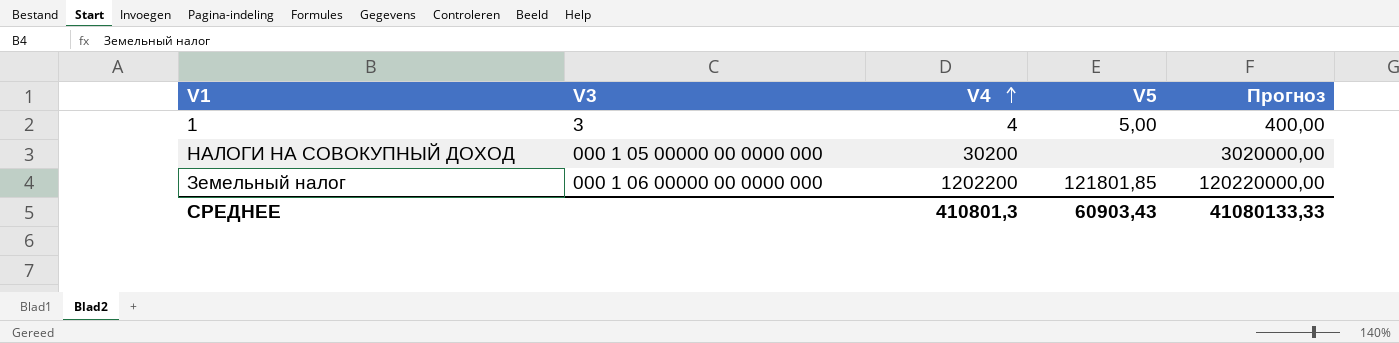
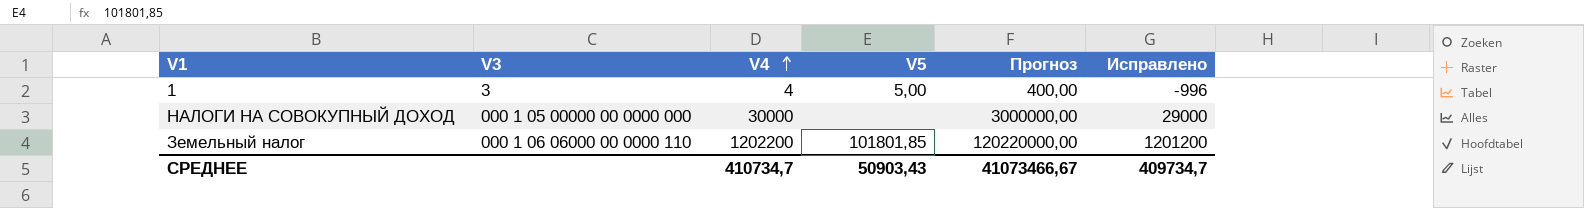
column Исправлено | formula: none -> [V4] - 1000
НАЛОГИ НА СОВОКУПНЫЙ ДОХОД | V4: 30200 -> 30000
НАЛОГИ НА СОВОКУПНЫЙ ДОХОД | Прогноз: 3020000,00 -> 3000000,00
Земельный налог | V3: 000 1 06 00000 00 0000 000 -> 000 1 06 06000 00 0000 110
Земельный налог | V5: 121801,85 -> 101801,85
СРЕДНЕЕ | V4: 410801,3 -> 410734,7
СРЕДНЕЕ | V5: 60903,43 -> 50903,43
СРЕДНЕЕ | Прогноз: 41080133,33 -> 41073466,67

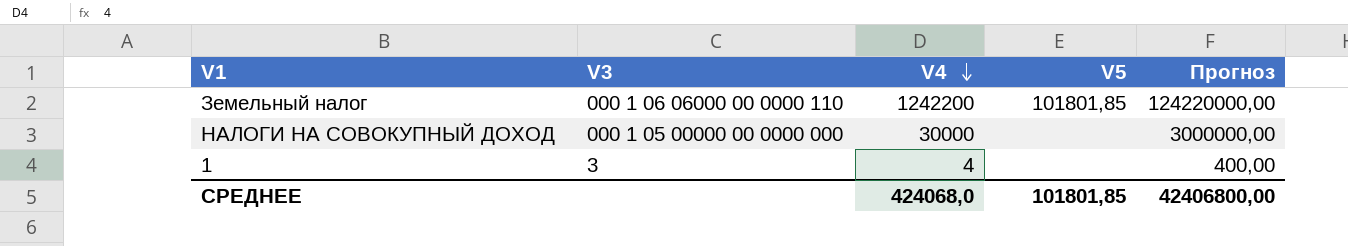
row order: V4 ascending -> V4 descending
column Исправлено | formula: [V4] - 1000 -> none
Земельный налог | V4: 1202200 -> 1242200
Земельный налог | Прогноз: 120220000,00 -> 124220000,00
1 | V5: 5,00 -> none
СРЕДНЕЕ | V4: 410734,7 -> 424068,0
СРЕДНЕЕ | V5: 50903,43 -> 101801,85
СРЕДНЕЕ | Прогноз: 41073466,67 -> 42406800,00

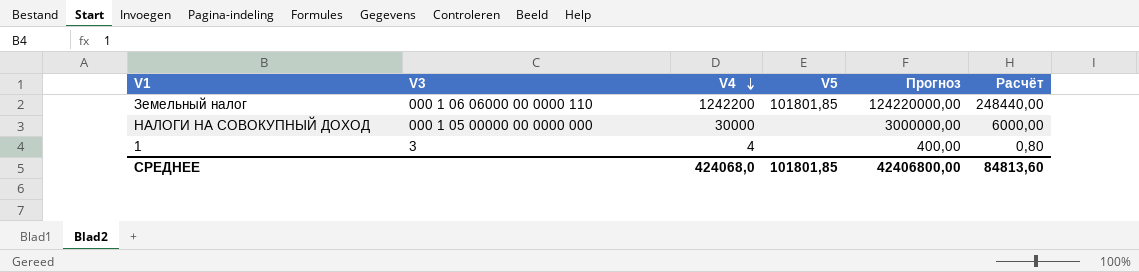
column Расчёт | formula: none -> [V4] * 0,2

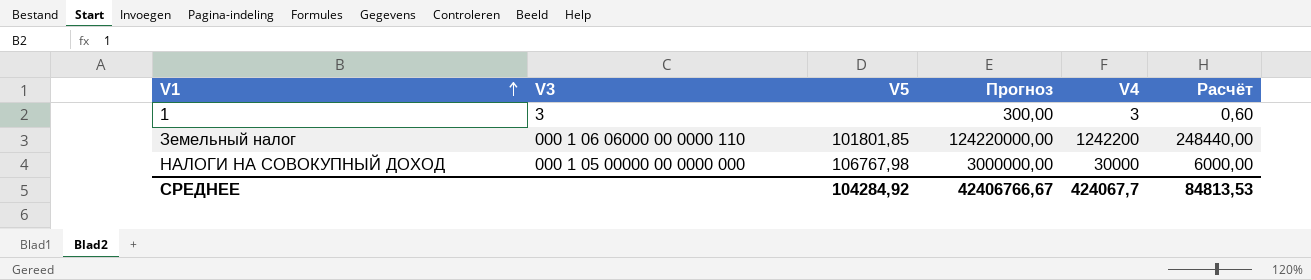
row order: V4 descending -> V1 ascending
column V4 | position: 3 -> 5
1 | Прогноз: 400,00 -> 300,00
1 | V4: 4 -> 3
1 | Расчёт: 0,80 -> 0,60
НАЛОГИ НА СОВОКУПНЫЙ ДОХОД | V5: none -> 106767,98
СРЕДНЕЕ | V5: 101801,85 -> 104284,92
СРЕДНЕЕ | Прогноз: 42406800,00 -> 42406766,67
СРЕДНЕЕ | V4: 424068,0 -> 424067,7
СРЕДНЕЕ | Расчёт: 84813,60 -> 84813,53

